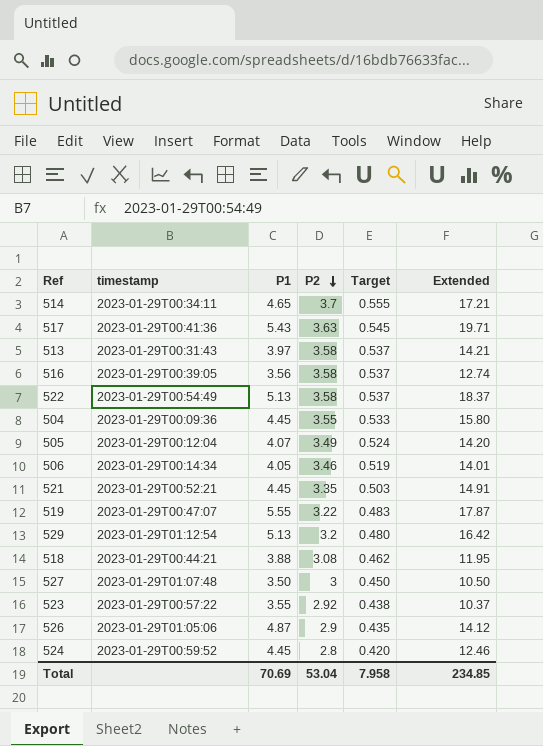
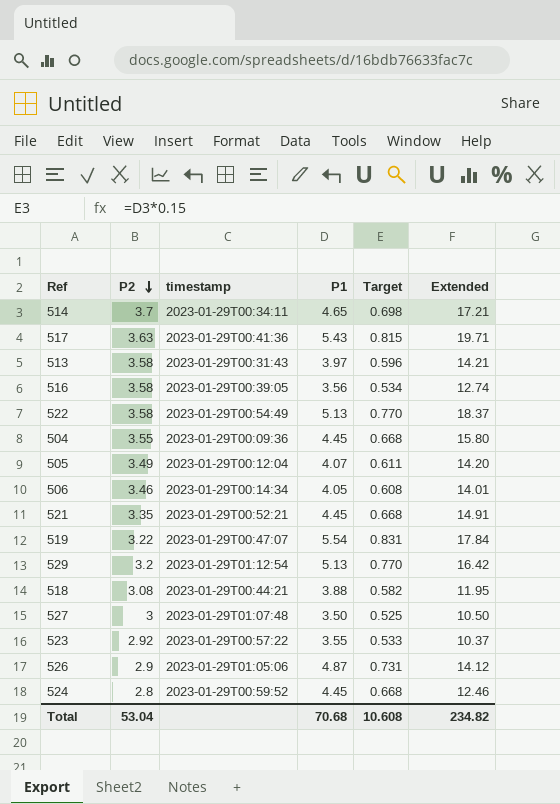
column P2 | position: 4 -> 2
column Target | formula: [P2] * 0.15 -> [P1] * 0.15
519 | P1: 5.55 -> 5.54
519 | Extended: 17.87 -> 17.84
Total | P1: 70.69 -> 70.68
Total | Target: 7.958 -> 10.608
Total | Extended: 234.85 -> 234.82

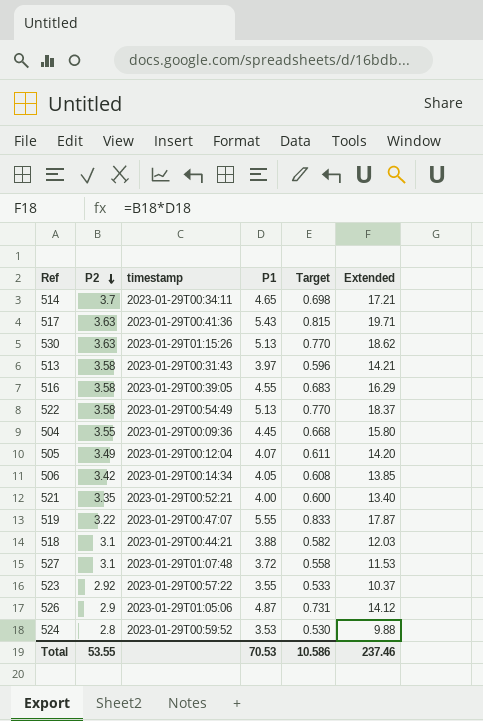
row 529: 3.2 | 2023-01-29T01:12:54 | 5.13 | 0.770 | 16.42 -> none
row 530: none -> 3.63 | 2023-01-29T01:15:26 | 5.13 | 0.770 | 18.62
516 | P1: 3.56 -> 4.55
516 | Target: 0.534 -> 0.683
516 | Extended: 12.74 -> 16.29
506 | P2: 3.46 -> 3.42
506 | Extended: 14.01 -> 13.85
521 | P1: 4.45 -> 4.00
521 | Target: 0.668 -> 0.600
521 | Extended: 14.91 -> 13.40
519 | P1: 5.54 -> 5.55
519 | Target: 0.831 -> 0.833
519 | Extended: 17.84 -> 17.87
518 | P2: 3.08 -> 3.1
518 | Extended: 11.95 -> 12.03
527 | P2: 3 -> 3.1
527 | P1: 3.50 -> 3.72
527 | Target: 0.525 -> 0.558
527 | Extended: 10.50 -> 11.53
524 | P1: 4.45 -> 3.53
524 | Target: 0.668 -> 0.530
524 | Extended: 12.46 -> 9.88
Total | P2: 53.04 -> 53.55
Total | P1: 70.68 -> 70.53
Total | Target: 10.608 -> 10.586
Total | Extended: 234.82 -> 237.46

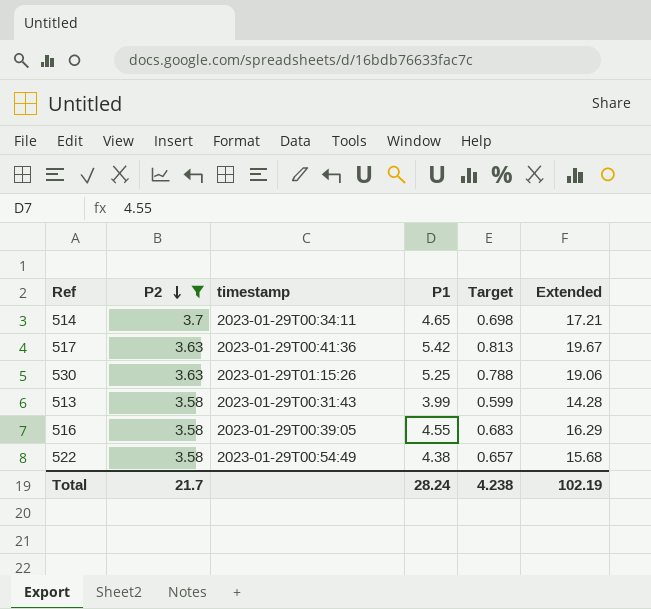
filter: none -> P2 >= 3.58
517 | P1: 5.43 -> 5.42
517 | Target: 0.815 -> 0.813
517 | Extended: 19.71 -> 19.67
530 | P1: 5.13 -> 5.25
530 | Target: 0.770 -> 0.788
530 | Extended: 18.62 -> 19.06
513 | P1: 3.97 -> 3.99
513 | Target: 0.596 -> 0.599
513 | Extended: 14.21 -> 14.28
522 | P1: 5.13 -> 4.38
522 | Target: 0.770 -> 0.657
522 | Extended: 18.37 -> 15.68
Total | P2: 53.55 -> 21.7
Total | P1: 70.53 -> 28.24
Total | Target: 10.586 -> 4.238
Total | Extended: 237.46 -> 102.19

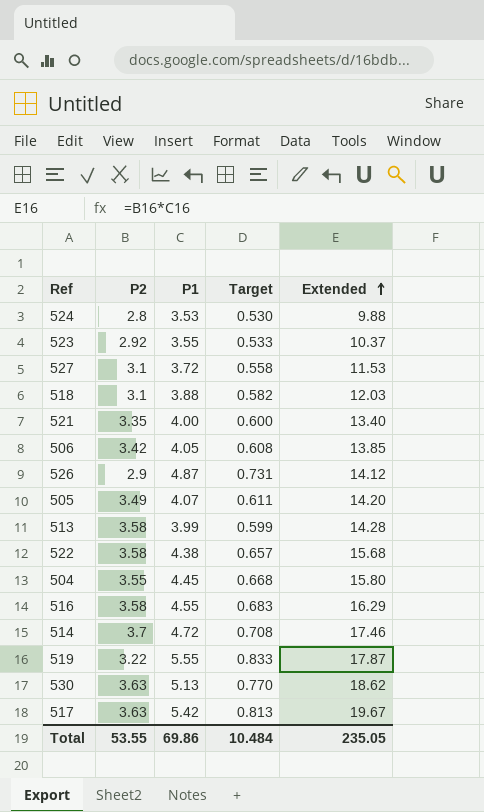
filter: P2 >= 3.58 -> none
row order: P2 descending -> Extended ascending
column timestamp | position: 3 -> none
514 | P1: 4.65 -> 4.72
514 | Target: 0.698 -> 0.708
514 | Extended: 17.21 -> 17.46
530 | P1: 5.25 -> 5.13
530 | Target: 0.788 -> 0.770
530 | Extended: 19.06 -> 18.62
Total | P2: 21.7 -> 53.55
Total | P1: 28.24 -> 69.86
Total | Target: 4.238 -> 10.484
Total | Extended: 102.19 -> 235.05

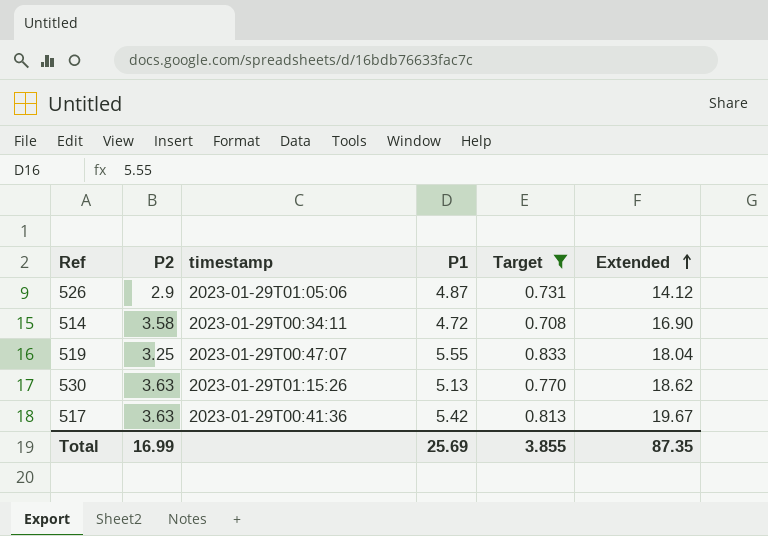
filter: none -> Target >= 0.708
column timestamp | position: none -> 3
514 | P2: 3.7 -> 3.58
514 | Extended: 17.46 -> 16.90
519 | P2: 3.22 -> 3.25
519 | Extended: 17.87 -> 18.04
Total | P2: 53.55 -> 16.99
Total | P1: 69.86 -> 25.69
Total | Target: 10.484 -> 3.855
Total | Extended: 235.05 -> 87.35

